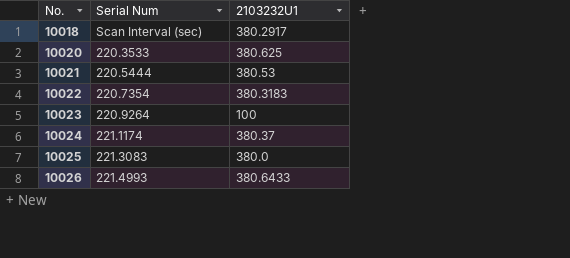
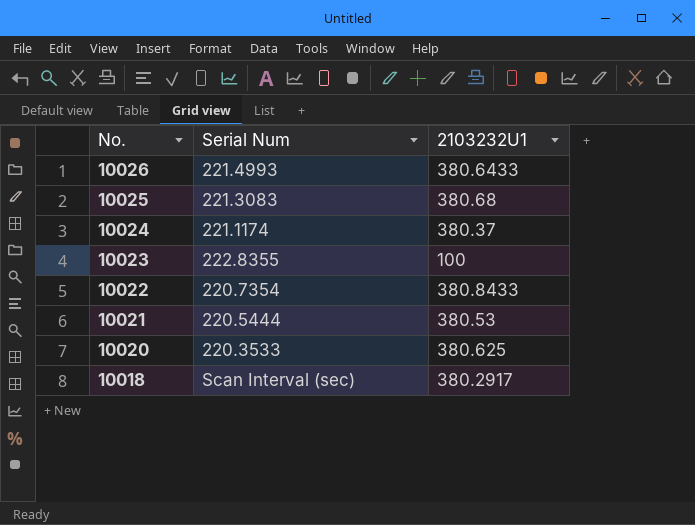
row order: No. ascending -> No. descending
10025 | 2103232U1: 380.0 -> 380.68
10023 | Serial Num: 220.9264 -> 222.8355
10022 | 2103232U1: 380.3183 -> 380.8433

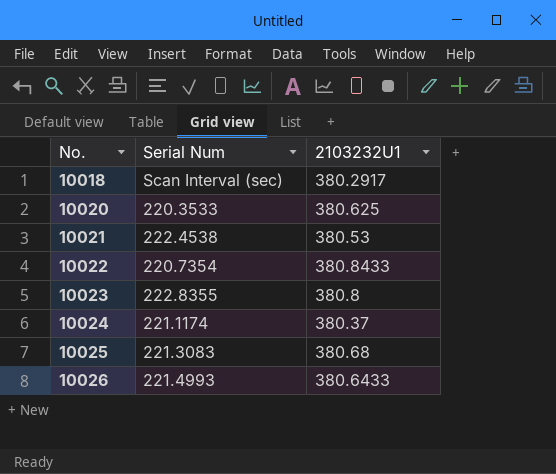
row order: No. descending -> No. ascending
10021 | Serial Num: 220.5444 -> 222.4538
10023 | 2103232U1: 100 -> 380.8

